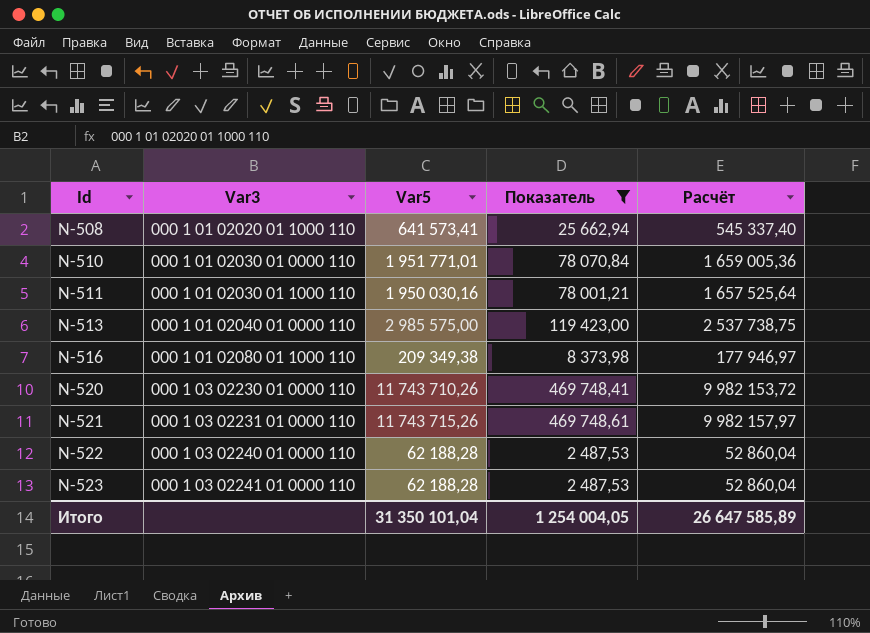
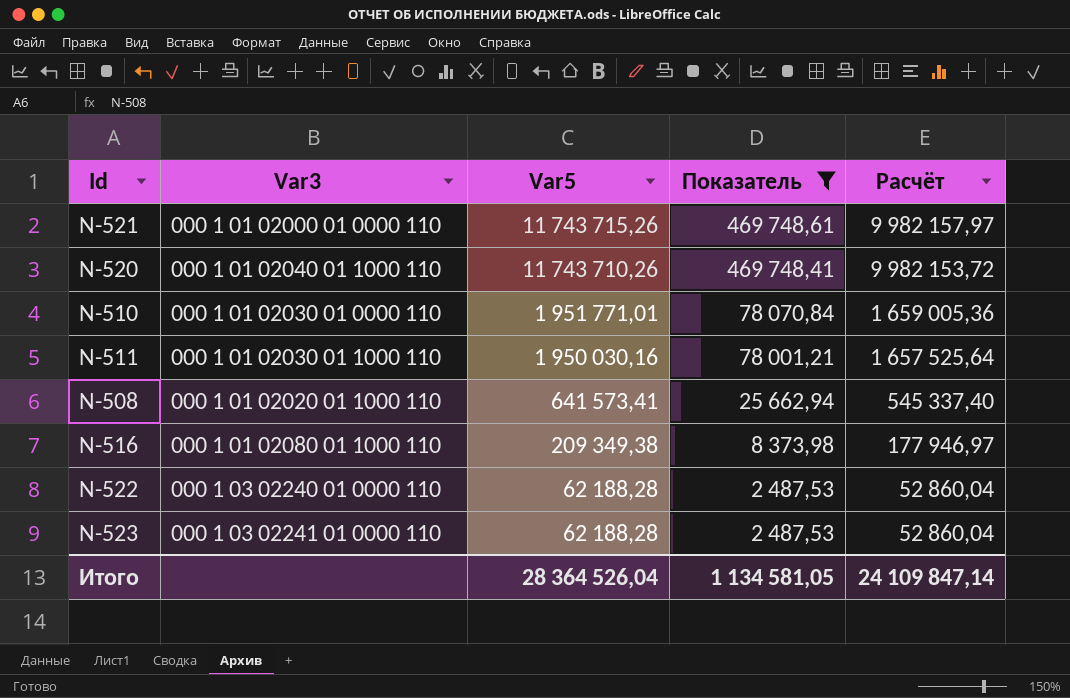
row order: Id ascending -> Var5 descending
row N-513: 000 1 01 02040 01 0000 110 | 2 985 575,00 | 119 423,00 | 2 537 738,75 -> none
N-521 | Var3: 000 1 03 02231 01 0000 110 -> 000 1 01 02000 01 0000 110
N-520 | Var3: 000 1 03 02230 01 0000 110 -> 000 1 01 02040 01 1000 110
Итого | Var5: 31 350 101,04 -> 28 364 526,04
Итого | Показатель: 1 254 004,05 -> 1 134 581,05
Итого | Расчёт: 26 647 585,89 -> 24 109 847,14

